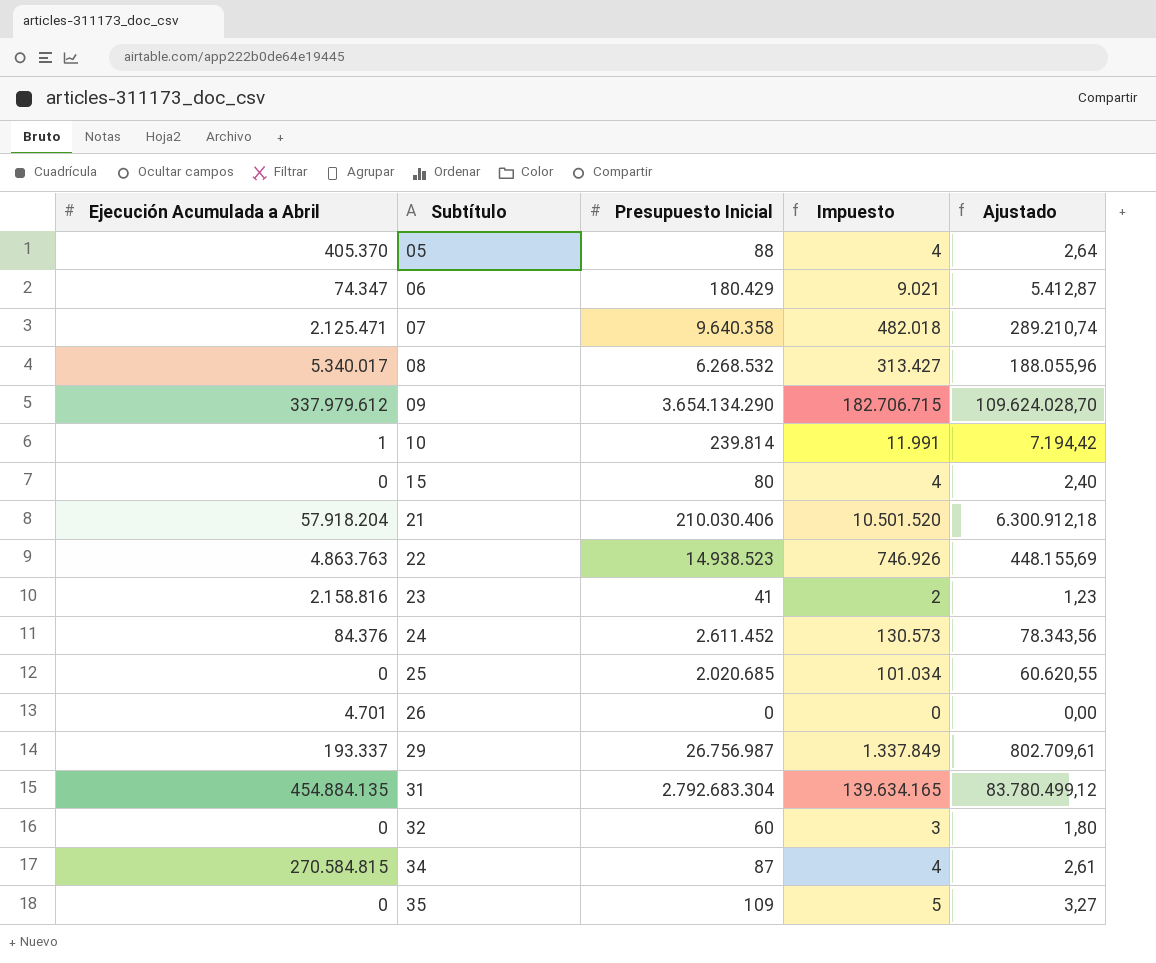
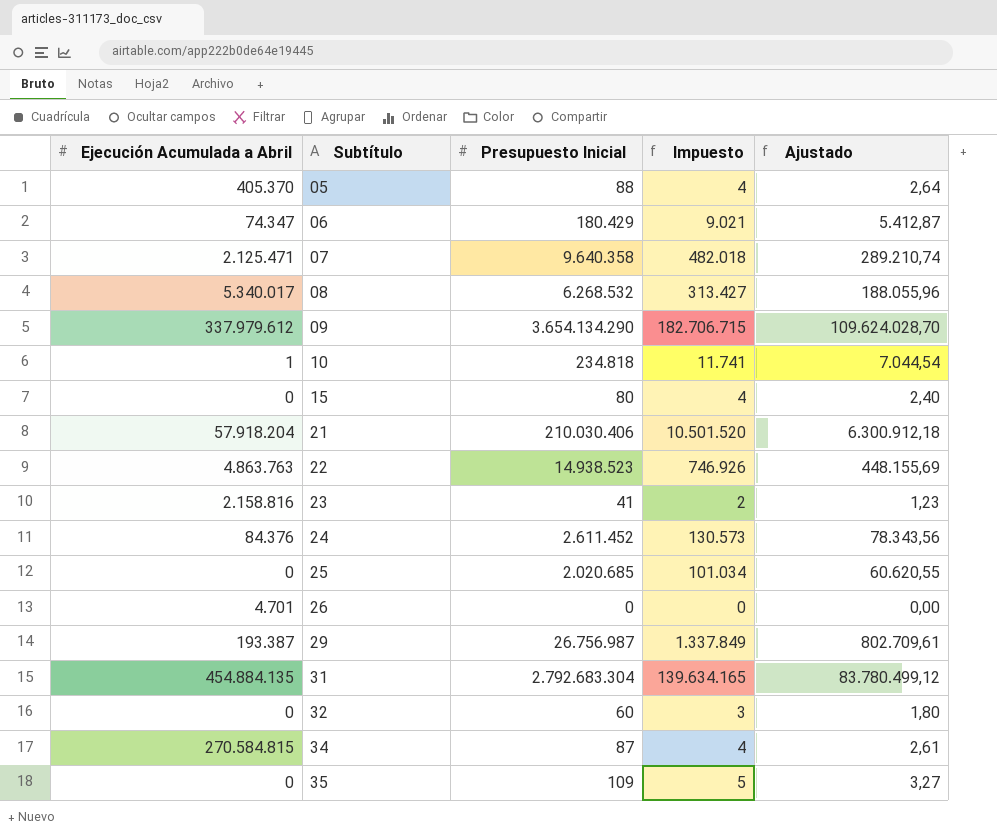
10 | Presupuesto Inicial: 239.814 -> 234.818
10 | Impuesto: 11.991 -> 11.741
10 | Ajustado: 7.194,42 -> 7.044,54
29 | Ejecución Acumulada a Abril: 193.337 -> 193.387

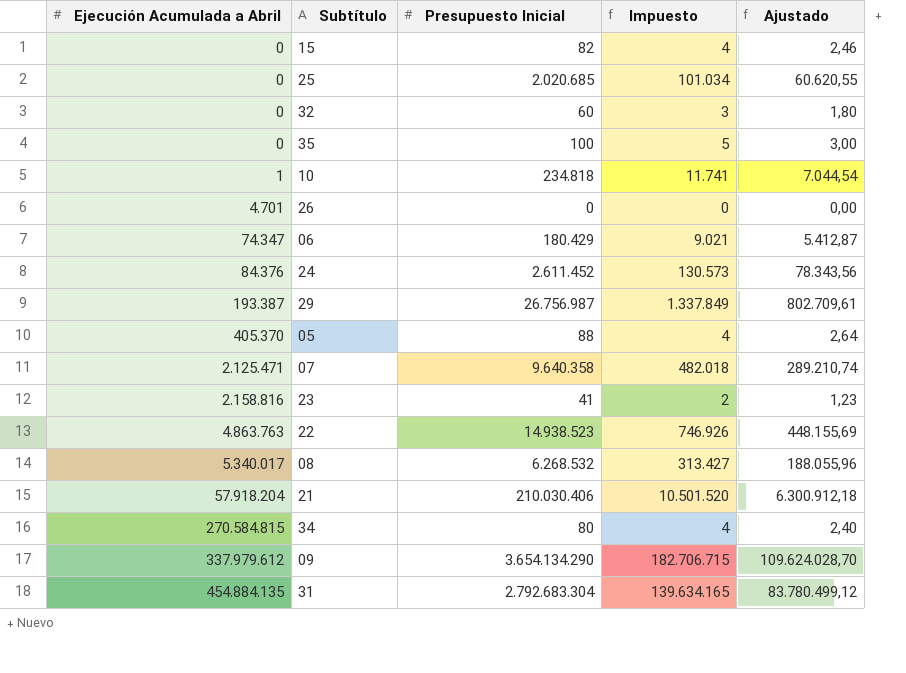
row order: Subtítulo ascending -> Ejecución Acumulada a Abril ascending
15 | Presupuesto Inicial: 80 -> 82
15 | Ajustado: 2,40 -> 2,46
35 | Presupuesto Inicial: 109 -> 100
35 | Ajustado: 3,27 -> 3,00
34 | Presupuesto Inicial: 87 -> 80
34 | Ajustado: 2,61 -> 2,40

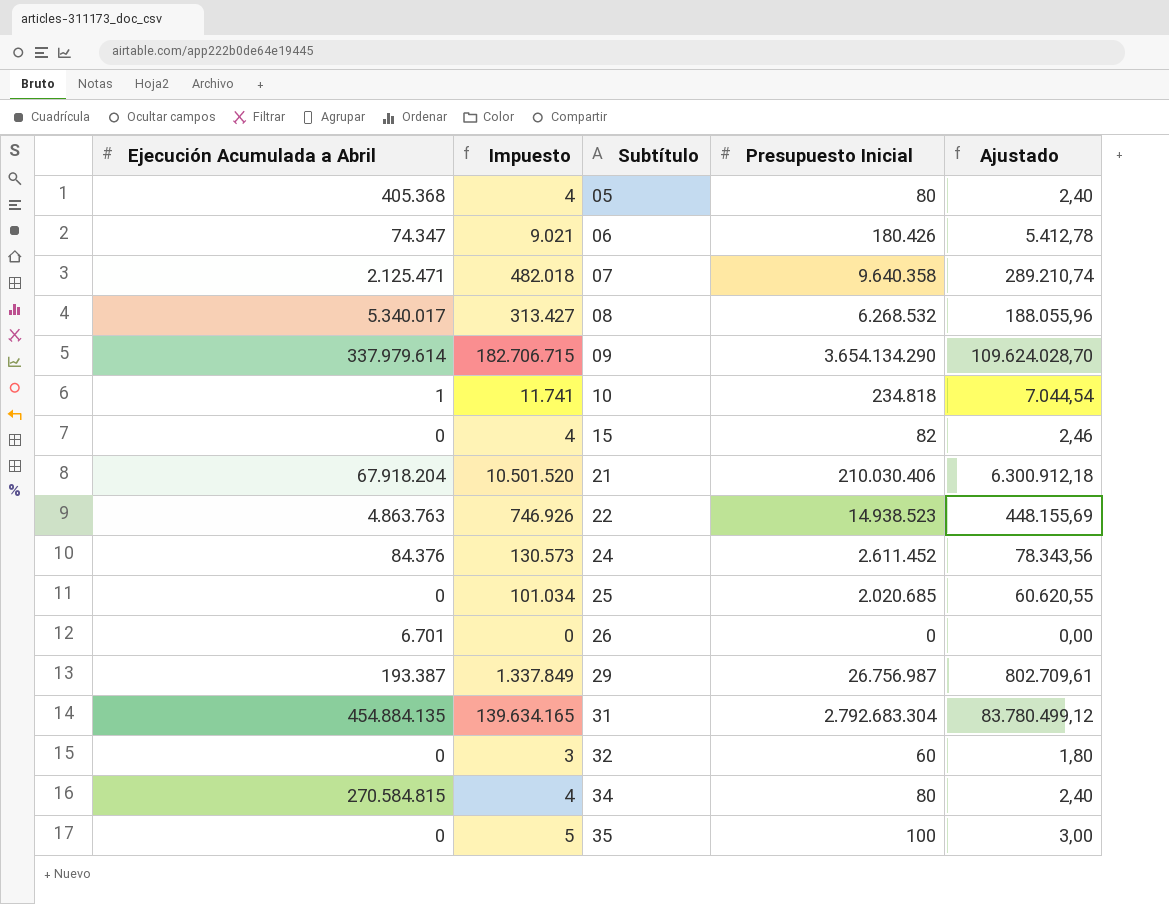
row order: Ejecución Acumulada a Abril ascending -> Subtítulo ascending
column Impuesto | position: 4 -> 2
row 23: 2.158.816 | 41 | 2 | 1,23 -> none
05 | Ejecución Acumulada a Abril: 405.370 -> 405.368
05 | Presupuesto Inicial: 88 -> 80
05 | Ajustado: 2,64 -> 2,40
06 | Presupuesto Inicial: 180.429 -> 180.426
06 | Ajustado: 5.412,87 -> 5.412,78
09 | Ejecución Acumulada a Abril: 337.979.612 -> 337.979.614
21 | Ejecución Acumulada a Abril: 57.918.204 -> 67.918.204
26 | Ejecución Acumulada a Abril: 4.701 -> 6.701

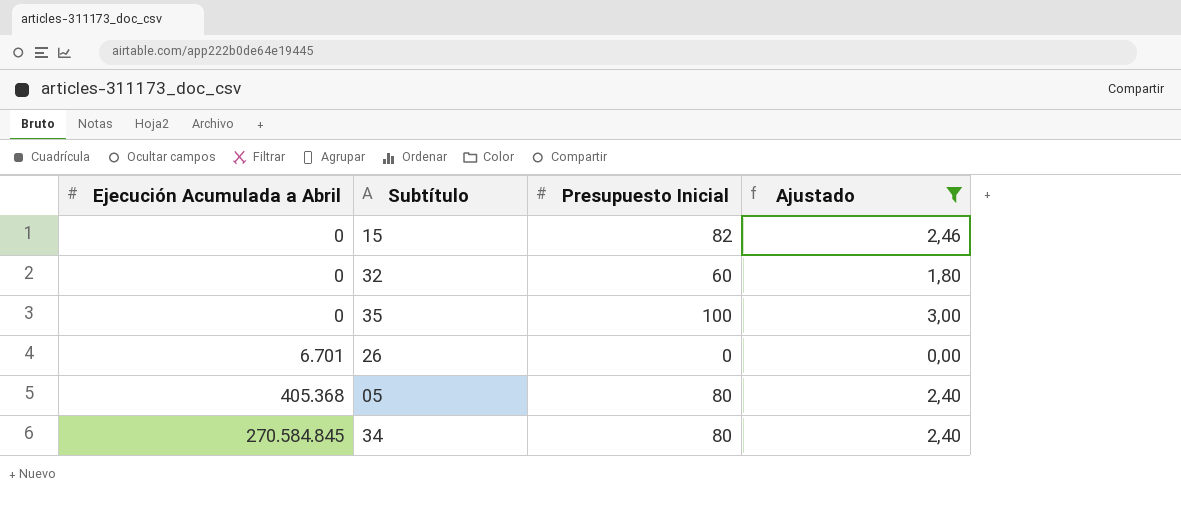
filter: none -> Ajustado <= 3,00
row order: Subtítulo ascending -> Ejecución Acumulada a Abril ascending
column Impuesto | formula: [Presupuesto Inicial] * 0,05 -> none
34 | Ejecución Acumulada a Abril: 270.584.815 -> 270.584.845

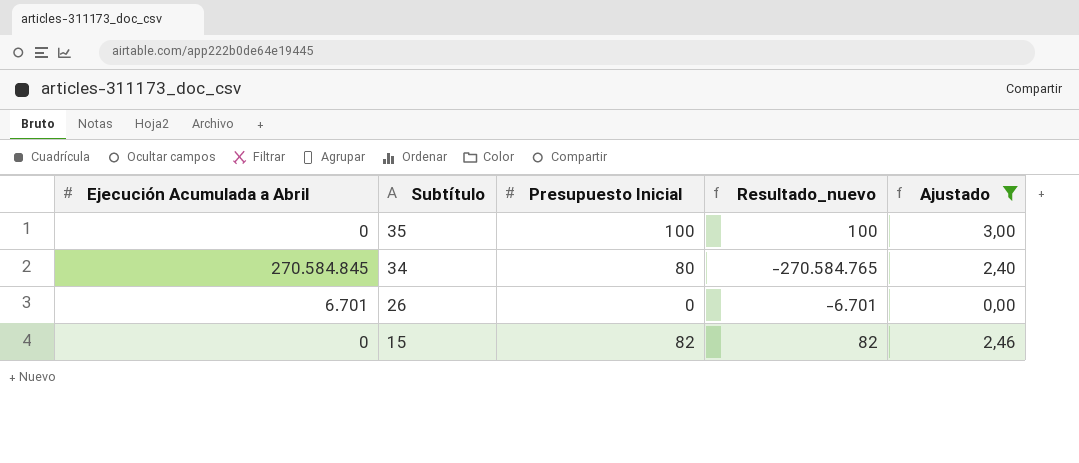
row order: Ejecución Acumulada a Abril ascending -> Subtítulo descending
column Resultado_nuevo | formula: none -> [Presupuesto Inicial] - [Ejecución Acumulada a Abril]
row 32: 0 | 60 | 1,80 -> none
row 05: 405.368 | 80 | 2,40 -> none

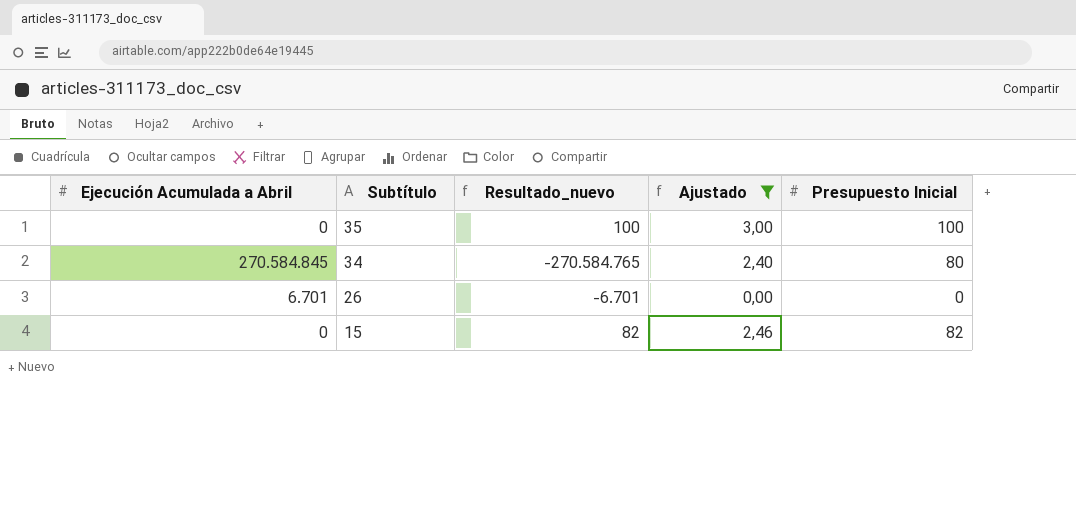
column Presupuesto Inicial | position: 3 -> 5

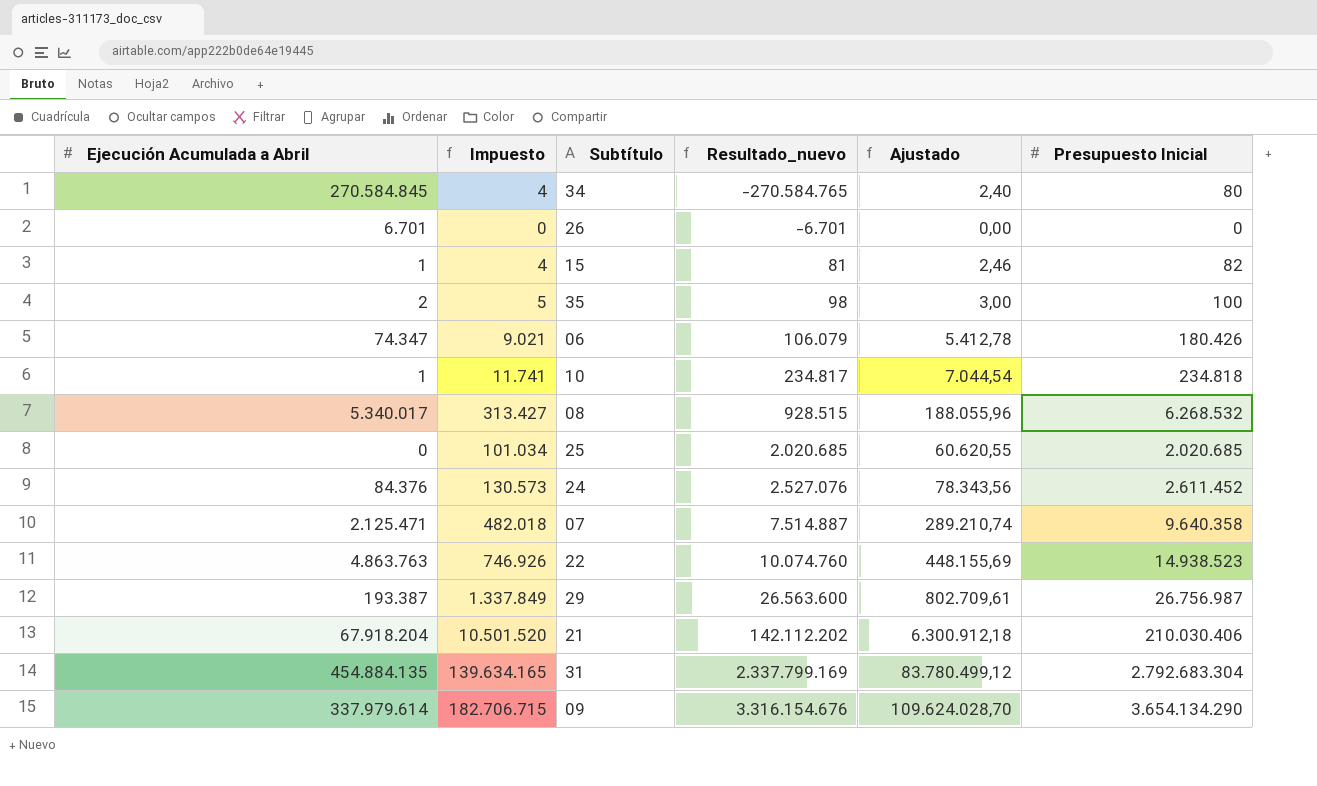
filter: Ajustado <= 3,00 -> none
row order: Subtítulo descending -> Resultado_nuevo ascending
column Impuesto | formula: none -> [Presupuesto Inicial] * 0,05
15 | Ejecución Acumulada a Abril: 0 -> 1
15 | Resultado_nuevo: 82 -> 81
35 | Ejecución Acumulada a Abril: 0 -> 2
35 | Resultado_nuevo: 100 -> 98

